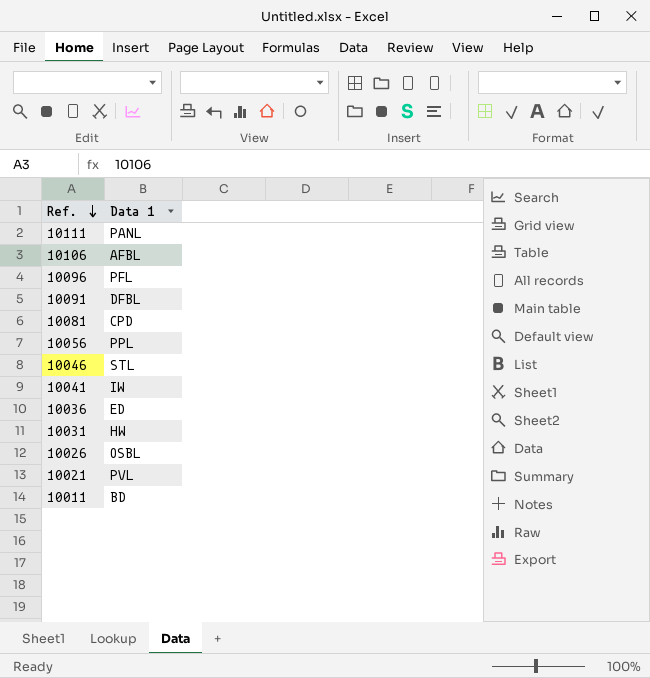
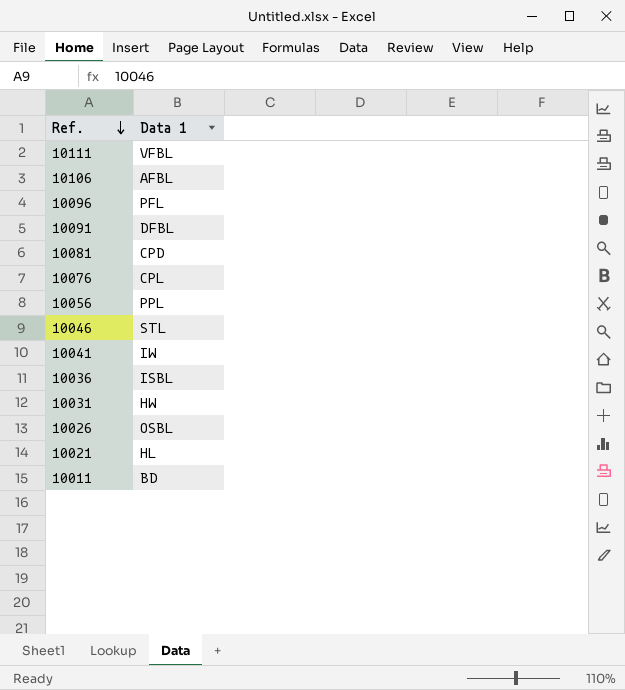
10111 | Data 1: PANL -> VFBL
row 10076: none -> CPL
10036 | Data 1: ED -> ISBL
10021 | Data 1: PVL -> HL

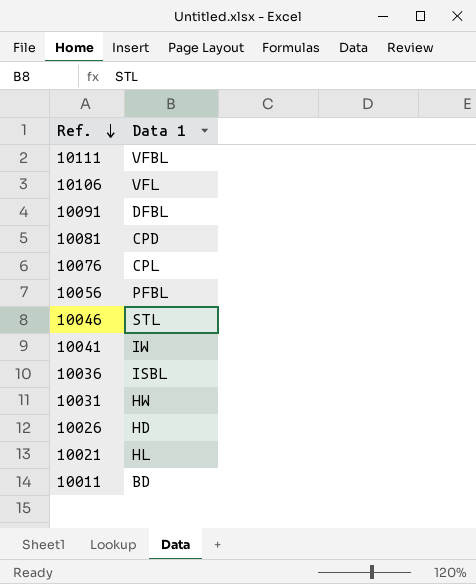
row 10096: PFL -> none
10106 | Data 1: AFBL -> VFL
10056 | Data 1: PPL -> PFBL
10026 | Data 1: OSBL -> HD

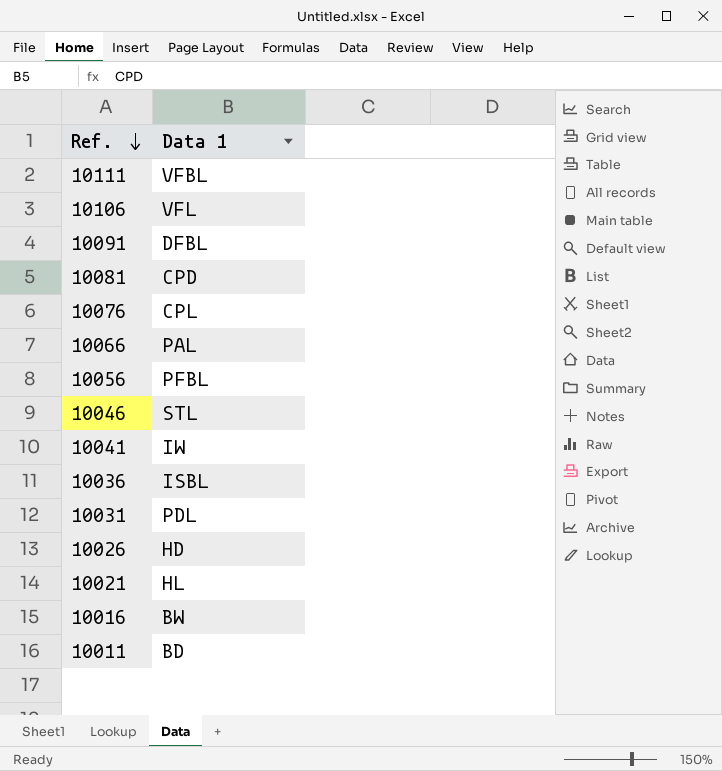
row 10066: none -> PAL
10031 | Data 1: HW -> PDL
row 10016: none -> BW

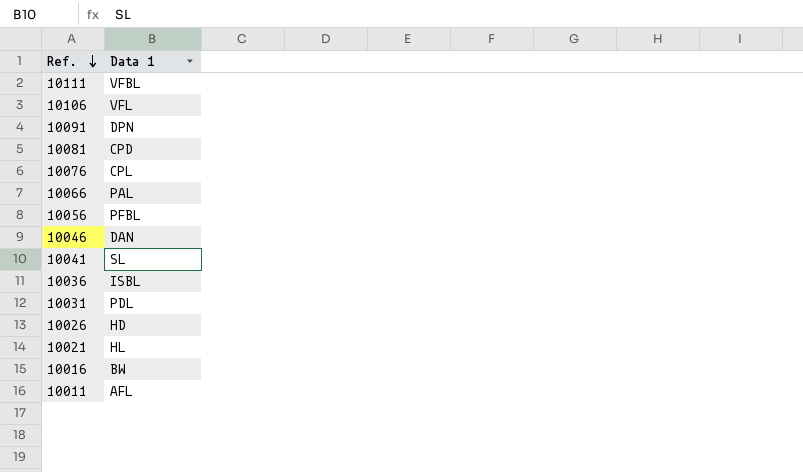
10091 | Data 1: DFBL -> DPN
10046 | Data 1: STL -> DAN
10041 | Data 1: IW -> SL
10011 | Data 1: BD -> AFL

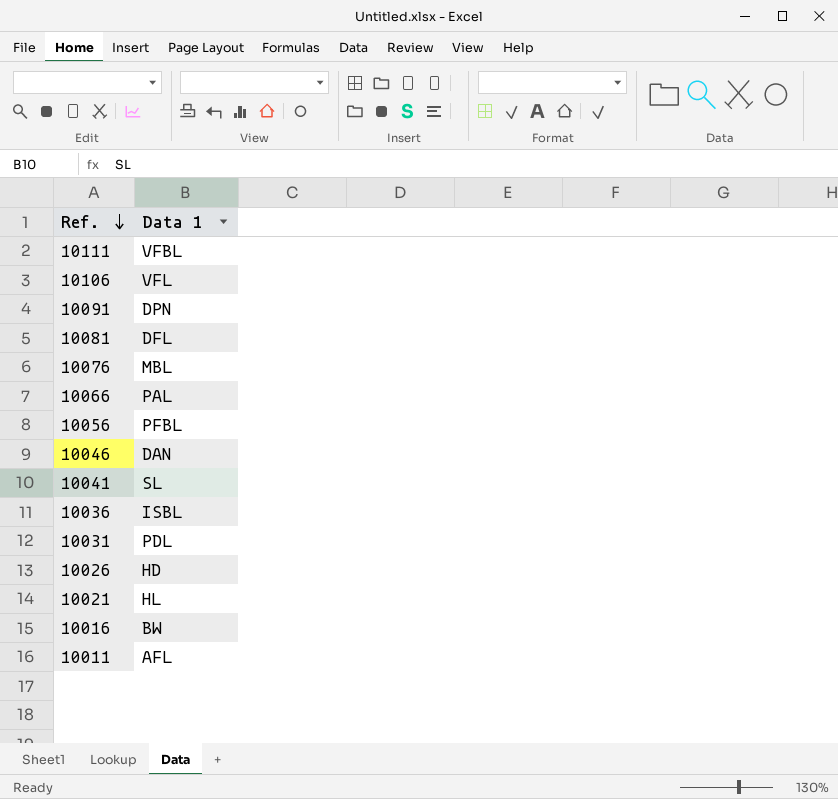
10081 | Data 1: CPD -> DFL
10076 | Data 1: CPL -> MBL

